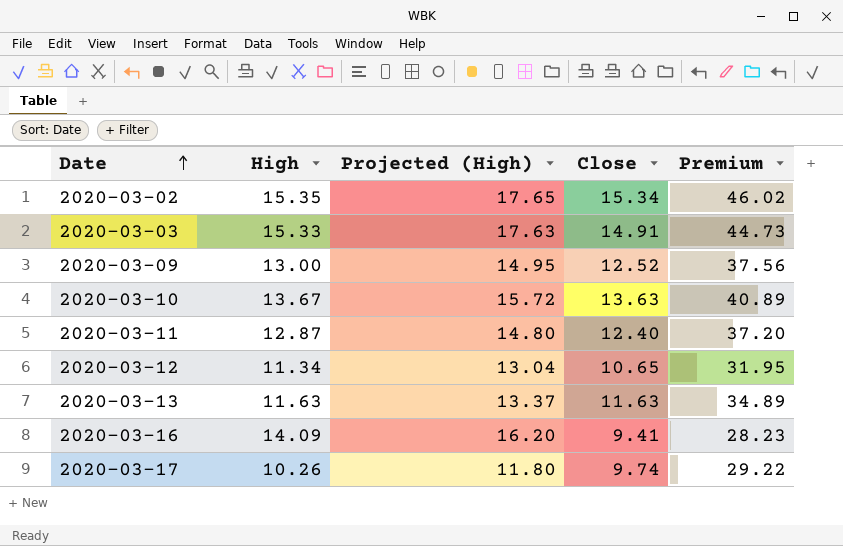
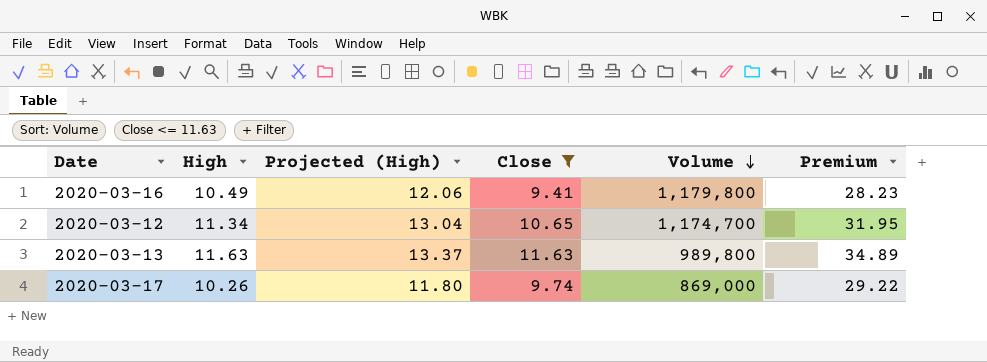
filter: none -> Close <= 11.63
row order: Date ascending -> Volume descending
column Volume | position: none -> 5
2020-03-16 | High: 14.09 -> 10.49
2020-03-16 | Projected (High): 16.20 -> 12.06

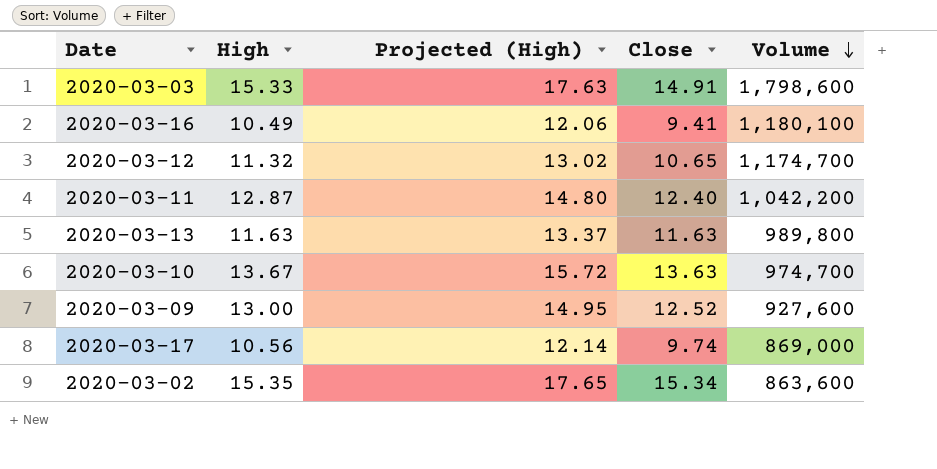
filter: Close <= 11.63 -> none
column Premium | formula: [Close] * 3 -> none
2020-03-16 | Volume: 1,179,800 -> 1,180,100
2020-03-12 | High: 11.34 -> 11.32
2020-03-12 | Projected (High): 13.04 -> 13.02
2020-03-17 | High: 10.26 -> 10.56
2020-03-17 | Projected (High): 11.80 -> 12.14

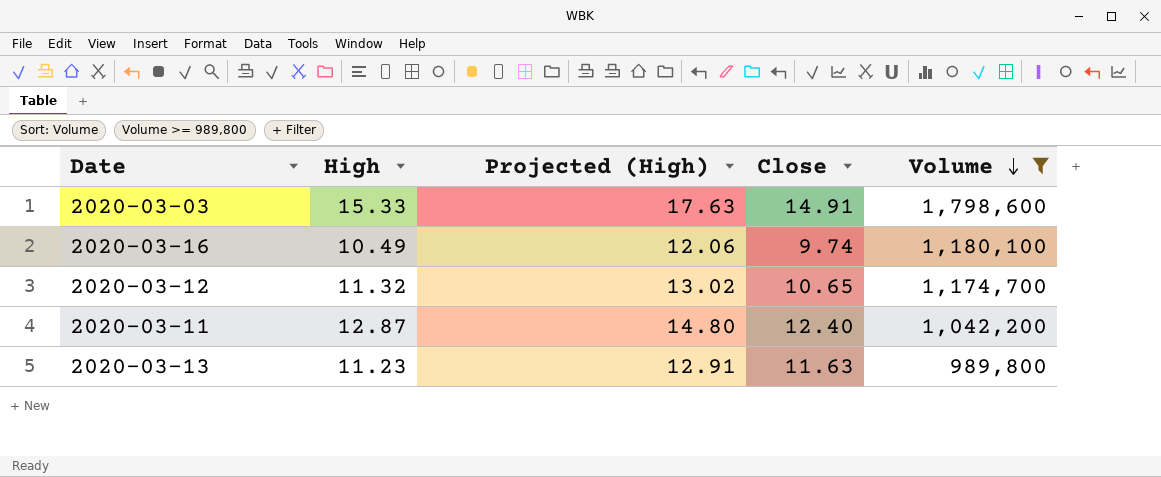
filter: none -> Volume >= 989,800
2020-03-16 | Close: 9.41 -> 9.74
2020-03-13 | High: 11.63 -> 11.23
2020-03-13 | Projected (High): 13.37 -> 12.91

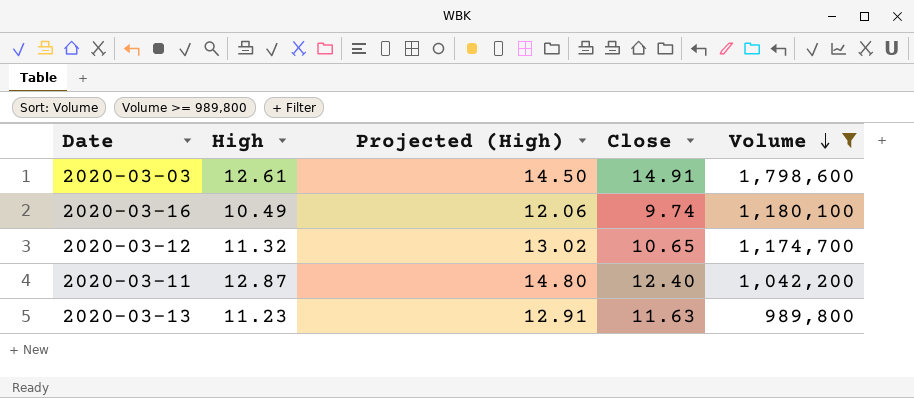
2020-03-03 | High: 15.33 -> 12.61
2020-03-03 | Projected (High): 17.63 -> 14.50

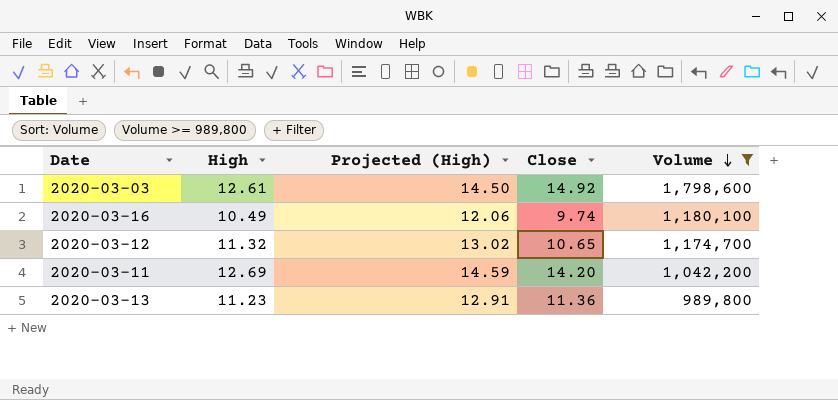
2020-03-03 | Close: 14.91 -> 14.92
2020-03-11 | High: 12.87 -> 12.69
2020-03-11 | Projected (High): 14.80 -> 14.59
2020-03-11 | Close: 12.40 -> 14.20
2020-03-13 | Close: 11.63 -> 11.36

